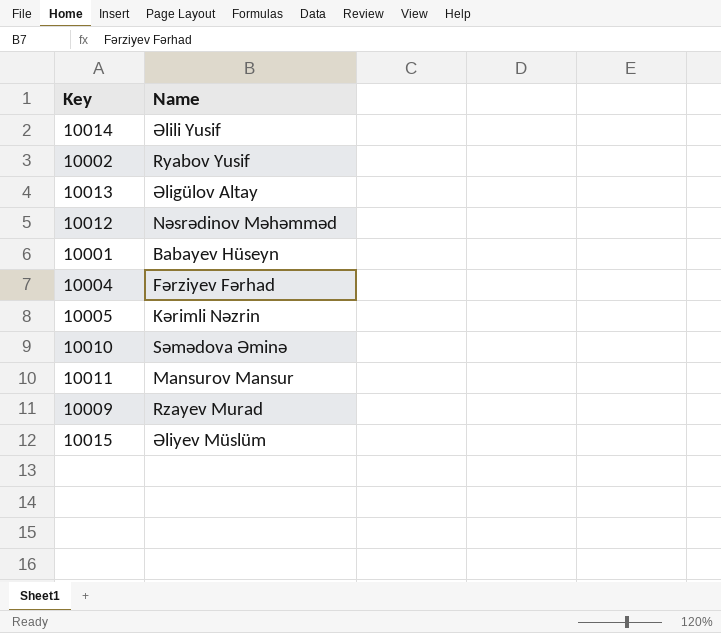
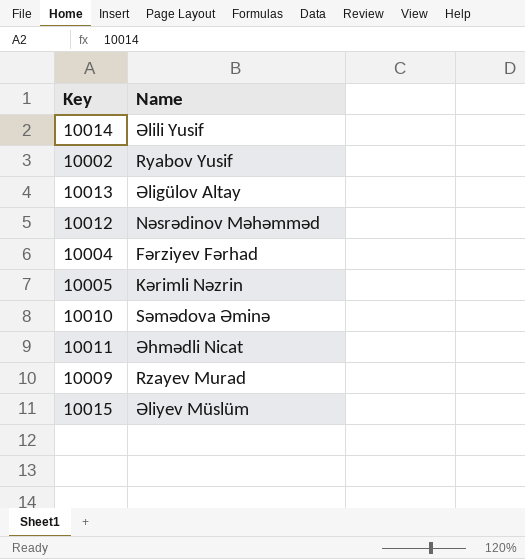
row 10001: Babayev Hüseyn -> none
10011 | Name: Mansurov Mansur -> Əhmədli Nicat

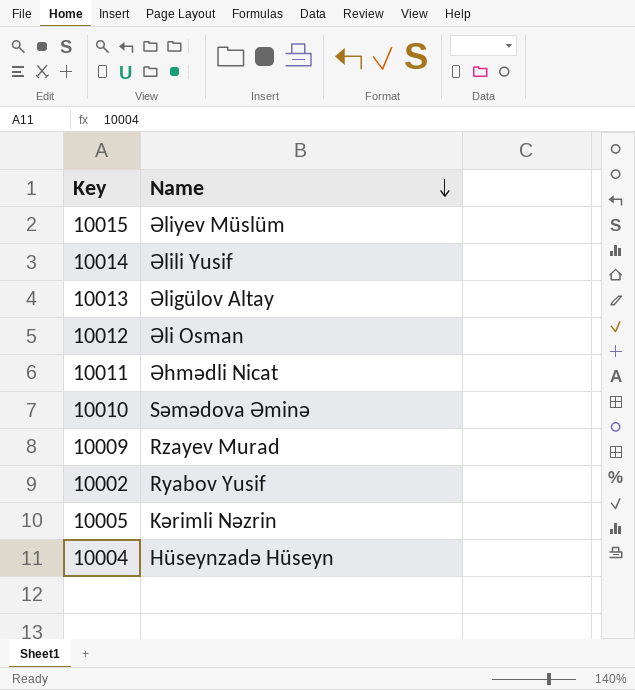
row order: none -> Name descending
10012 | Name: Nəsrədinov Məhəmməd -> Əli Osman
10004 | Name: Fərziyev Fərhad -> Hüseynzadə Hüseyn

